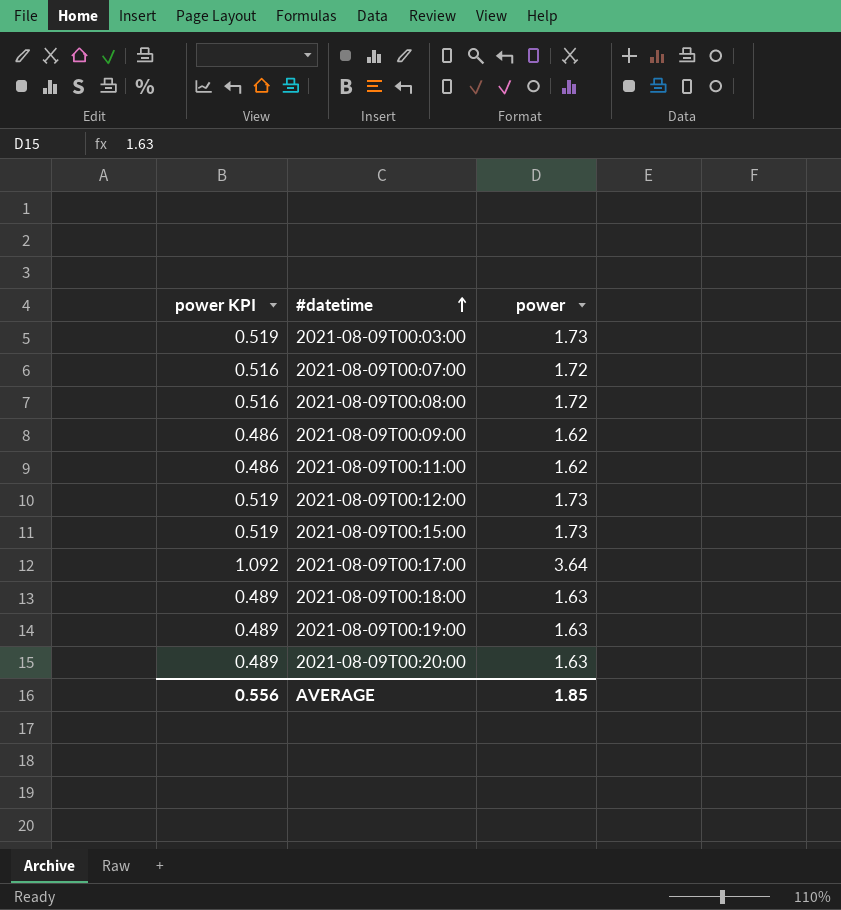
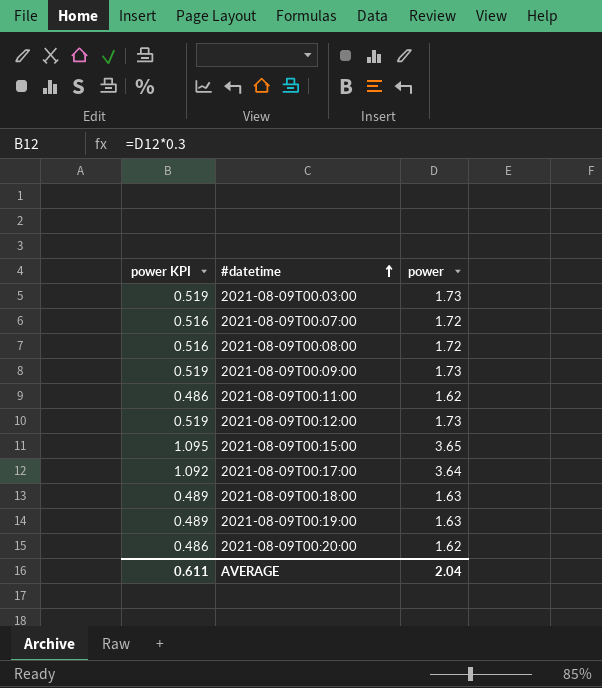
2021-08-09T00:09:00 | power KPI: 0.486 -> 0.519
2021-08-09T00:09:00 | power: 1.62 -> 1.73
2021-08-09T00:15:00 | power KPI: 0.519 -> 1.095
2021-08-09T00:15:00 | power: 1.73 -> 3.65
2021-08-09T00:20:00 | power KPI: 0.489 -> 0.486
2021-08-09T00:20:00 | power: 1.63 -> 1.62
AVERAGE | power KPI: 0.556 -> 0.611
AVERAGE | power: 1.85 -> 2.04

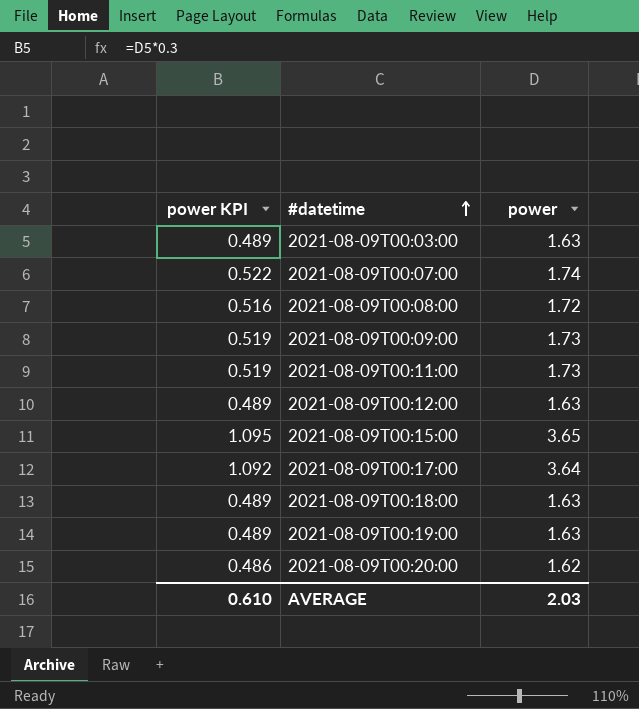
2021-08-09T00:03:00 | power KPI: 0.519 -> 0.489
2021-08-09T00:03:00 | power: 1.73 -> 1.63
2021-08-09T00:07:00 | power KPI: 0.516 -> 0.522
2021-08-09T00:07:00 | power: 1.72 -> 1.74
2021-08-09T00:11:00 | power KPI: 0.486 -> 0.519
2021-08-09T00:11:00 | power: 1.62 -> 1.73
2021-08-09T00:12:00 | power KPI: 0.519 -> 0.489
2021-08-09T00:12:00 | power: 1.73 -> 1.63
AVERAGE | power KPI: 0.611 -> 0.610
AVERAGE | power: 2.04 -> 2.03

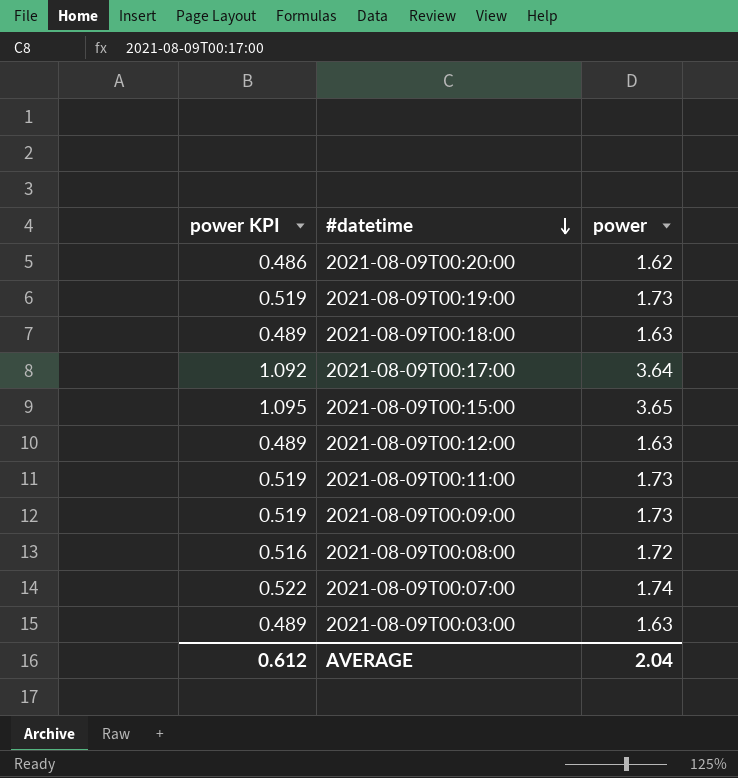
row order: #datetime ascending -> #datetime descending
2021-08-09T00:19:00 | power KPI: 0.489 -> 0.519
2021-08-09T00:19:00 | power: 1.63 -> 1.73
AVERAGE | power KPI: 0.610 -> 0.612
AVERAGE | power: 2.03 -> 2.04

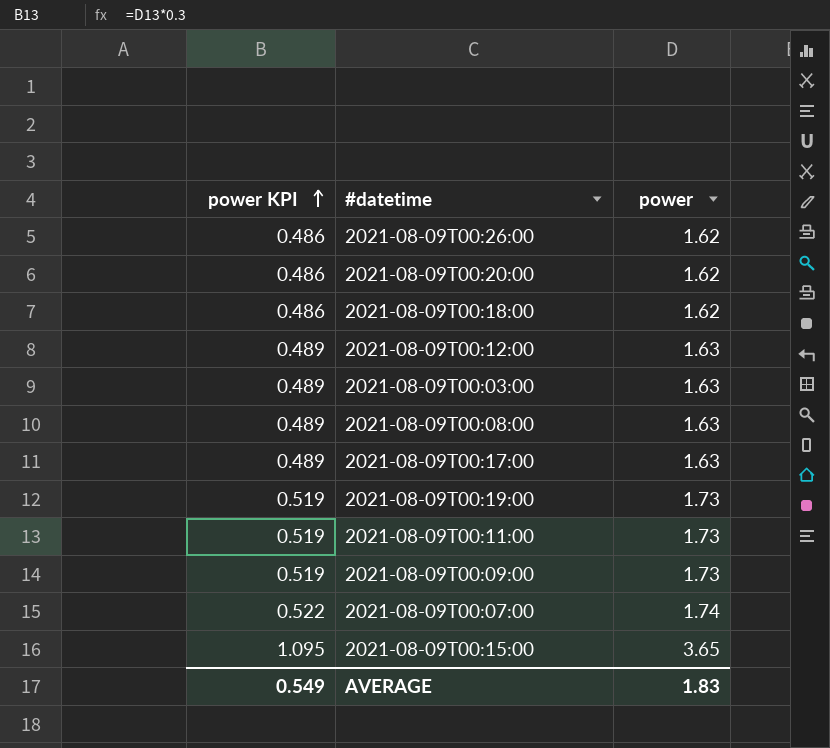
row order: #datetime descending -> power KPI ascending
row 2021-08-09T00:26:00: none -> 0.486 | 1.62
2021-08-09T00:18:00 | power KPI: 0.489 -> 0.486
2021-08-09T00:18:00 | power: 1.63 -> 1.62
2021-08-09T00:08:00 | power KPI: 0.516 -> 0.489
2021-08-09T00:08:00 | power: 1.72 -> 1.63
2021-08-09T00:17:00 | power KPI: 1.092 -> 0.489
2021-08-09T00:17:00 | power: 3.64 -> 1.63
AVERAGE | power KPI: 0.612 -> 0.549
AVERAGE | power: 2.04 -> 1.83

